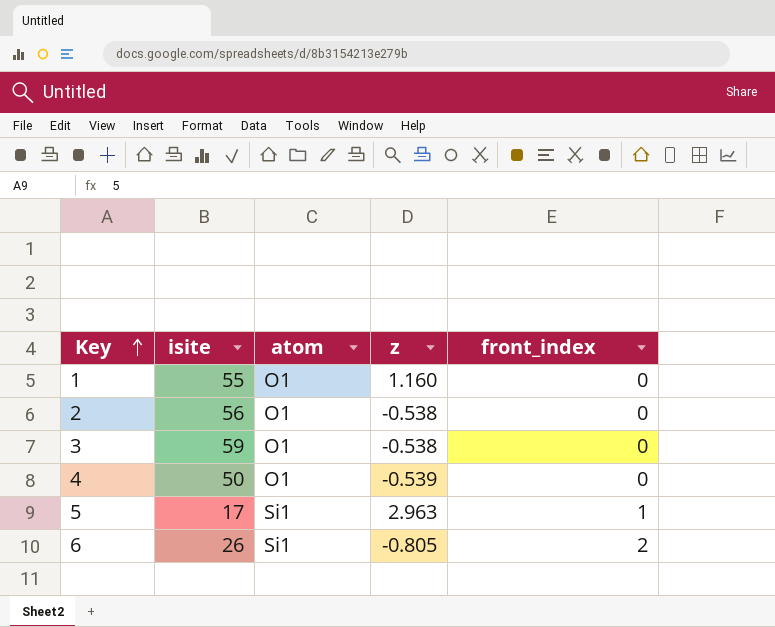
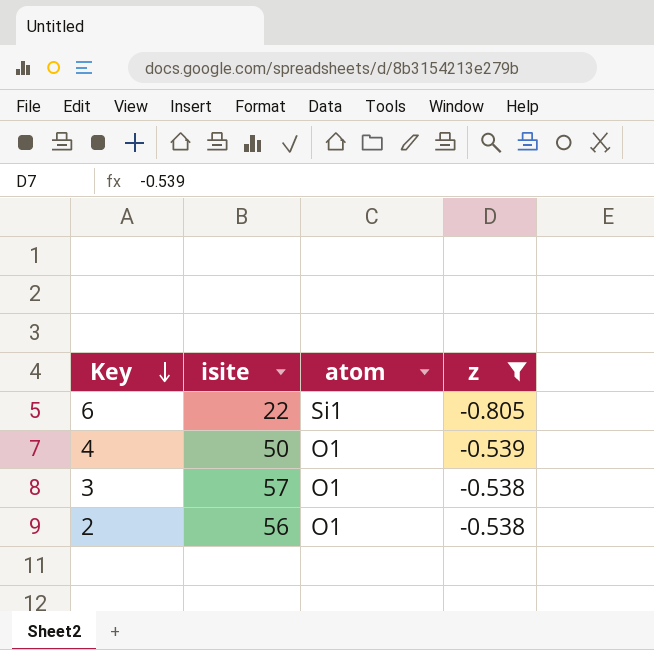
filter: none -> z <= -0.538
row order: Key ascending -> Key descending
column front_index | position: 5 -> none
6 | isite: 26 -> 22
3 | isite: 59 -> 57

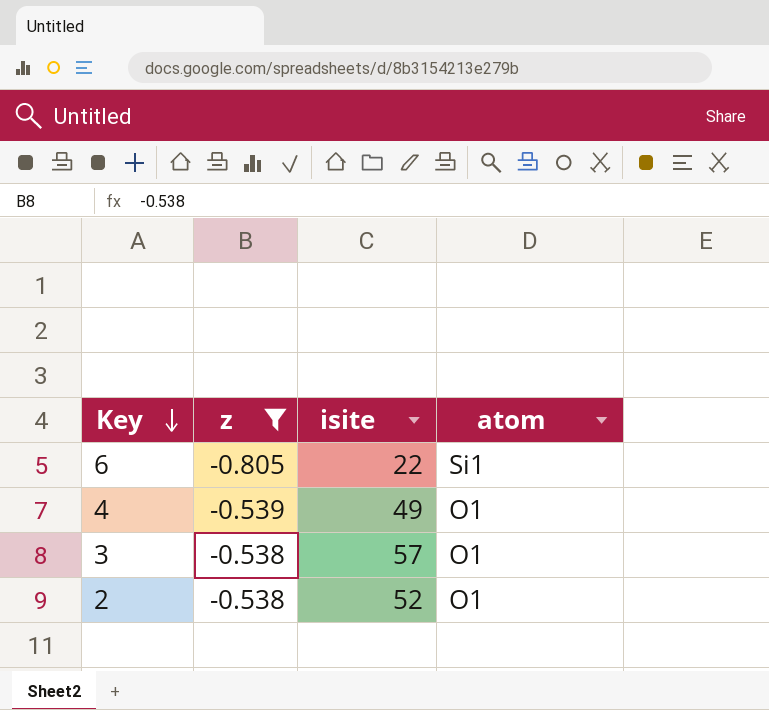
column z | position: 4 -> 2
4 | isite: 50 -> 49
2 | isite: 56 -> 52

